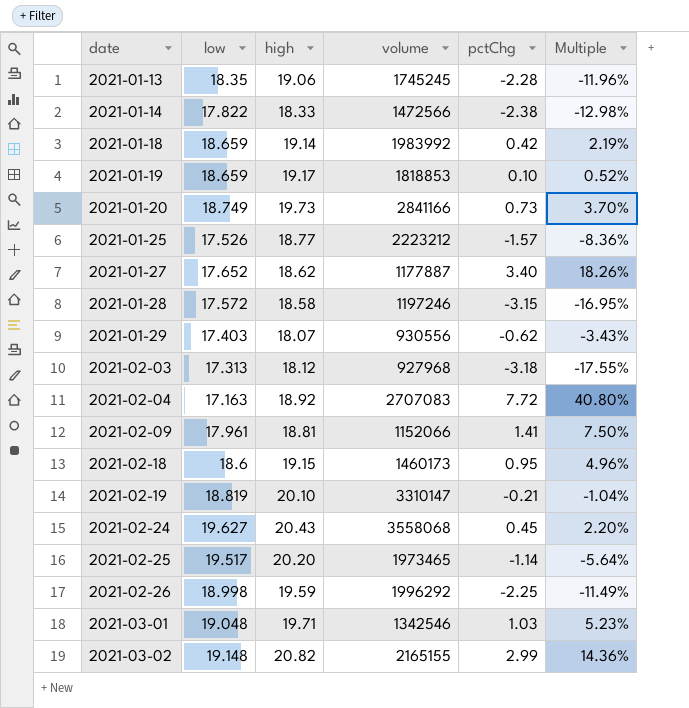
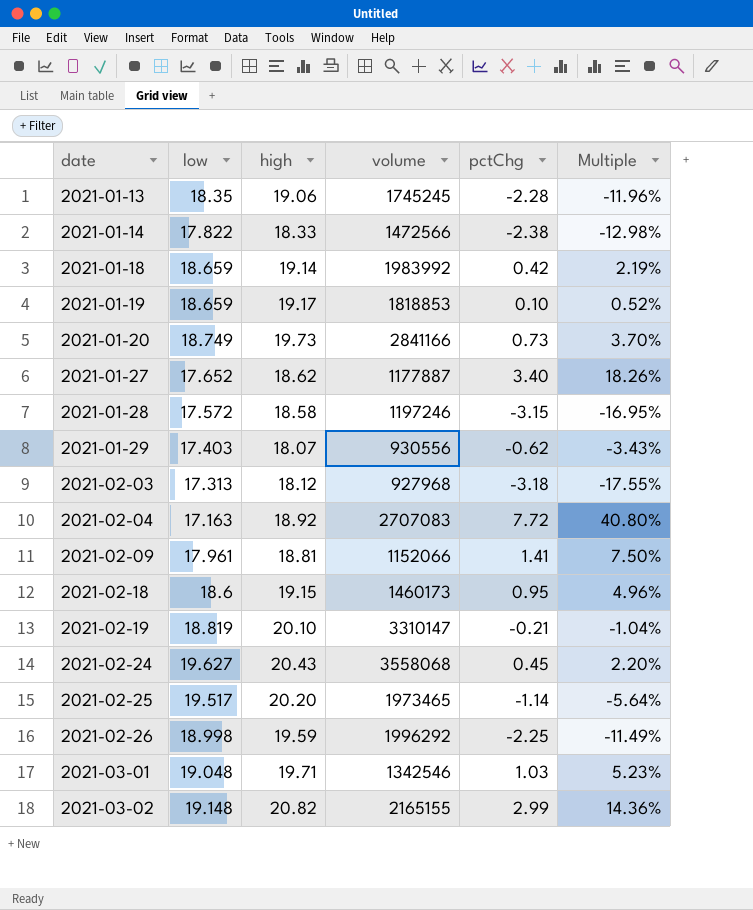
row 2021-01-25: 17.526 | 18.77 | 2223212 | -1.57 | -8.36% -> none

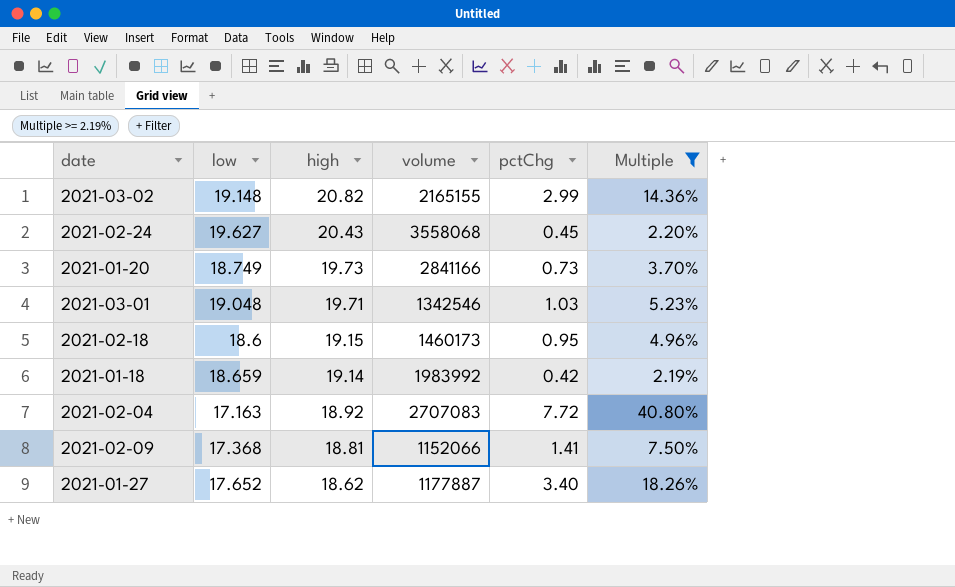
filter: none -> Multiple >= 2.19%
row order: date ascending -> high descending
2021-02-09 | low: 17.961 -> 17.368

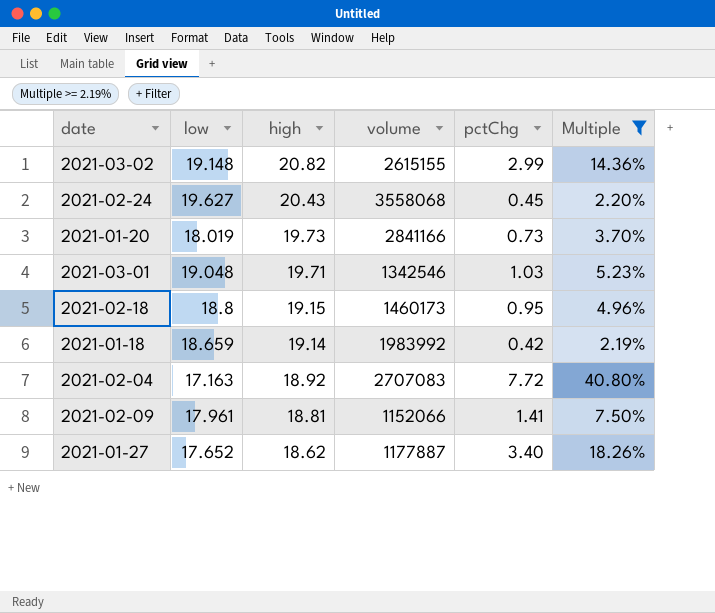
2021-03-02 | volume: 2165155 -> 2615155
2021-01-20 | low: 18.749 -> 18.019
2021-02-18 | low: 18.6 -> 18.8
2021-02-09 | low: 17.368 -> 17.961

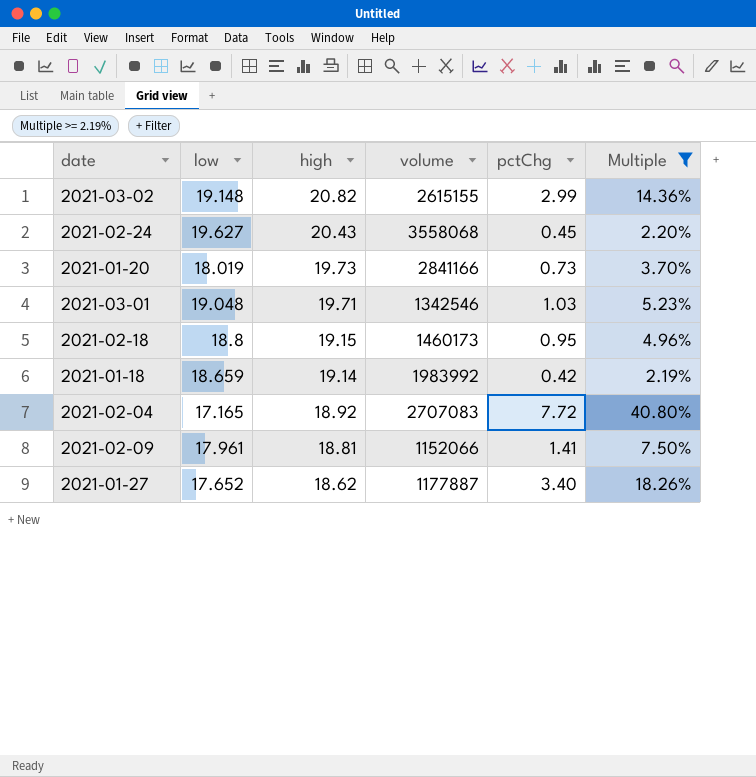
2021-02-04 | low: 17.163 -> 17.165

